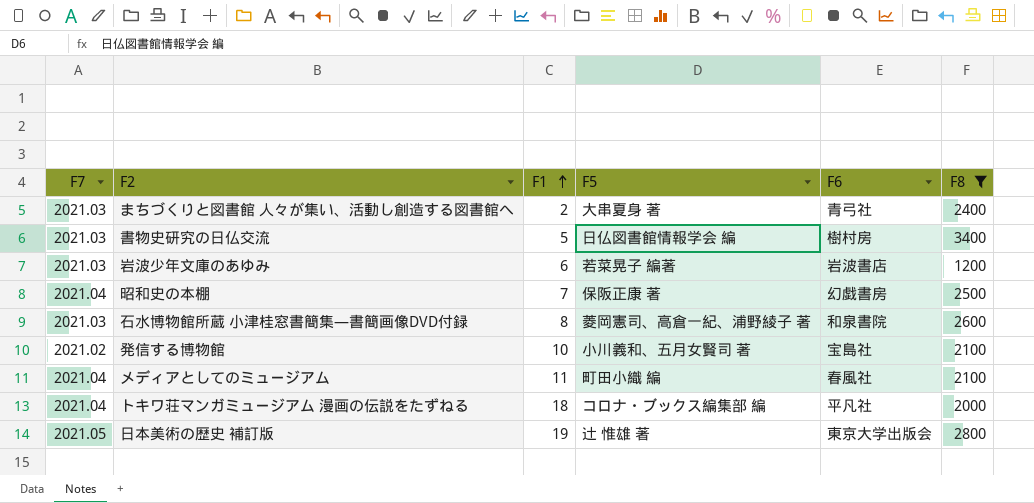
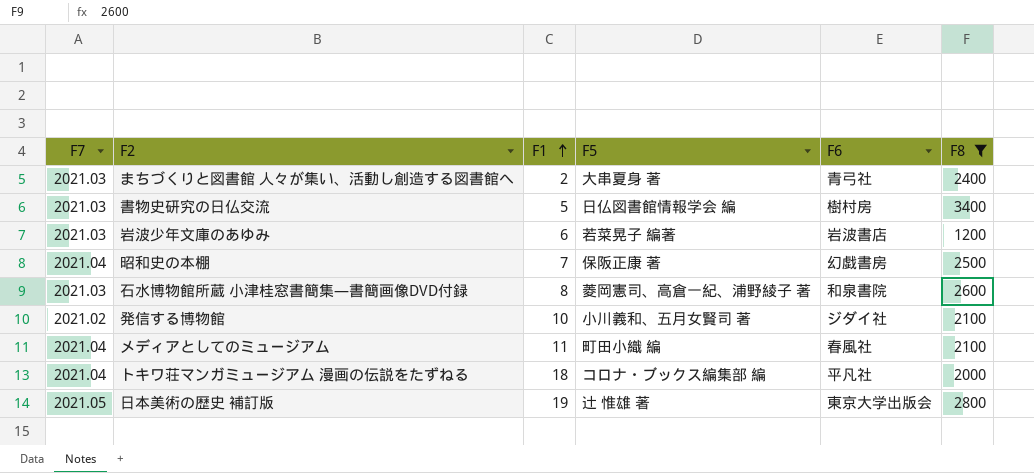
発信する博物館 | F6: 宝島社 -> ジダイ社

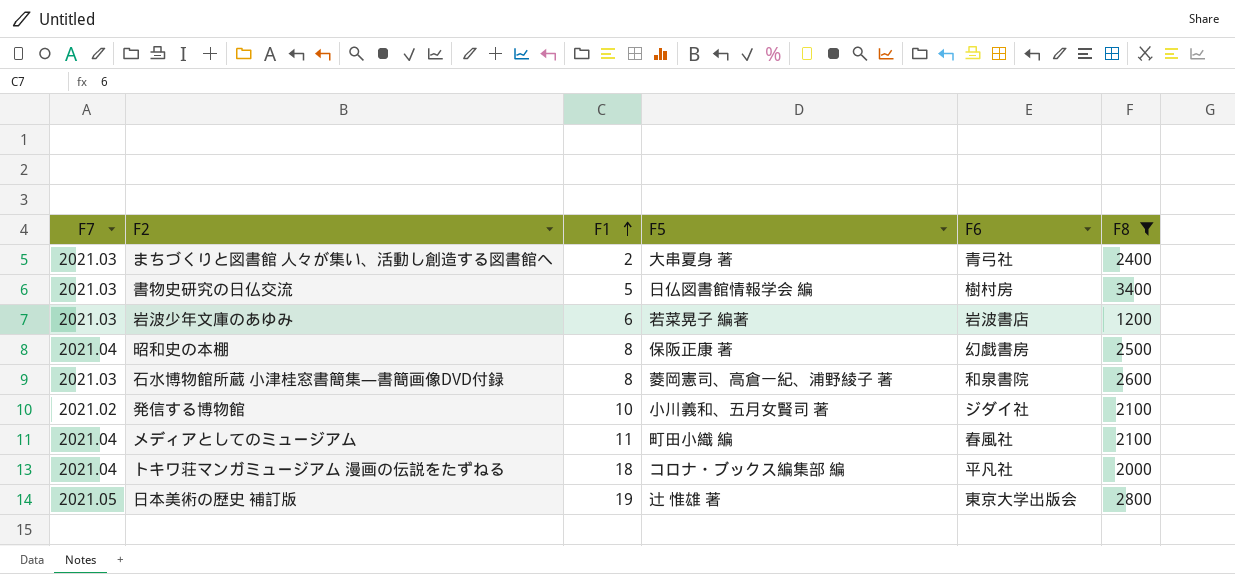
昭和史の本棚 | F1: 7 -> 8

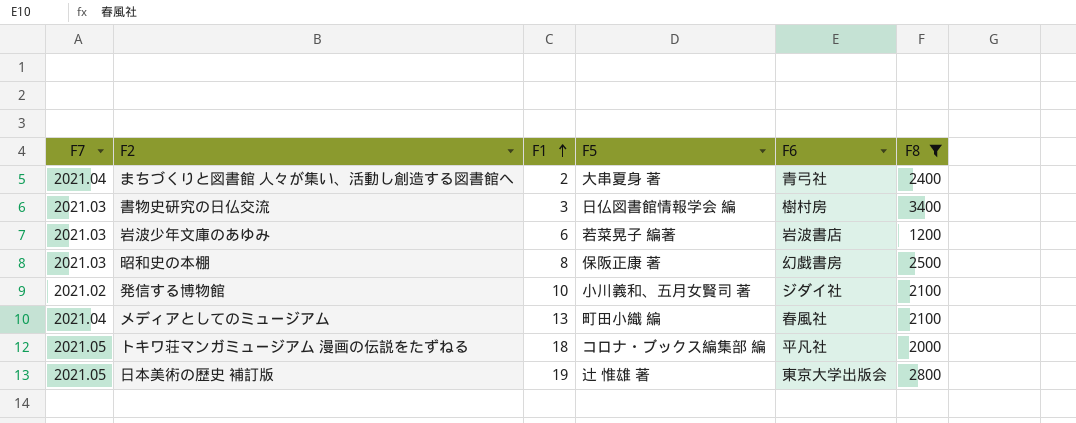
row 石水博物館所蔵 小津桂窓書簡集―書簡画像DVD付録: 2021.03 | 8 | 菱岡憲司、高倉一紀、浦野綾子 著 | 和泉書院 | 2600 -> none
まちづくりと図書館 人々が集い、活動し創造する図書館へ | F7: 2021.03 -> 2021.04
書物史研究の日仏交流 | F1: 5 -> 3
昭和史の本棚 | F7: 2021.04 -> 2021.03
メディアとしてのミュージアム | F1: 11 -> 13
トキワ荘マンガミュージアム 漫画の伝説をたずねる | F7: 2021.04 -> 2021.05

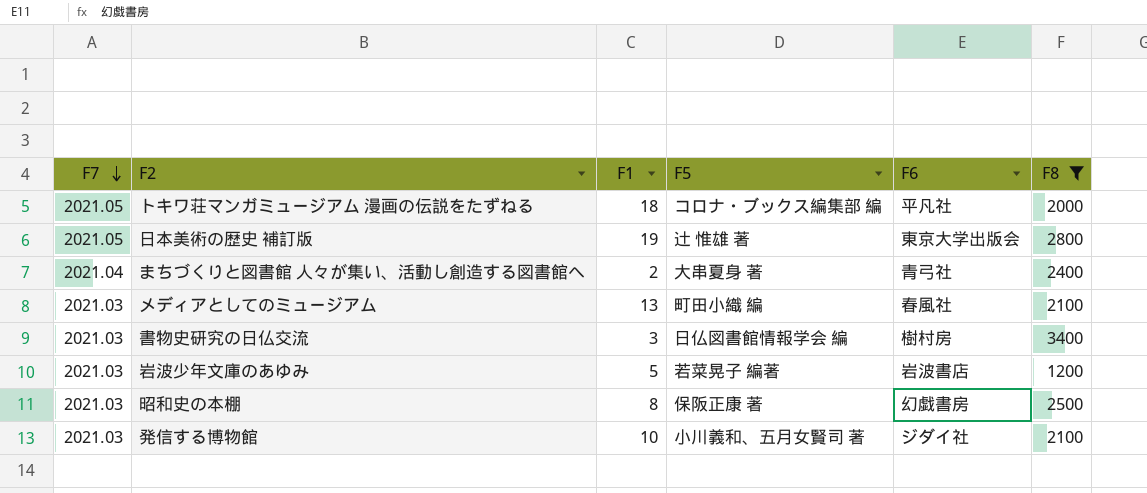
row order: F1 ascending -> F7 descending
メディアとしてのミュージアム | F7: 2021.04 -> 2021.03
岩波少年文庫のあゆみ | F1: 6 -> 5
発信する博物館 | F7: 2021.02 -> 2021.03

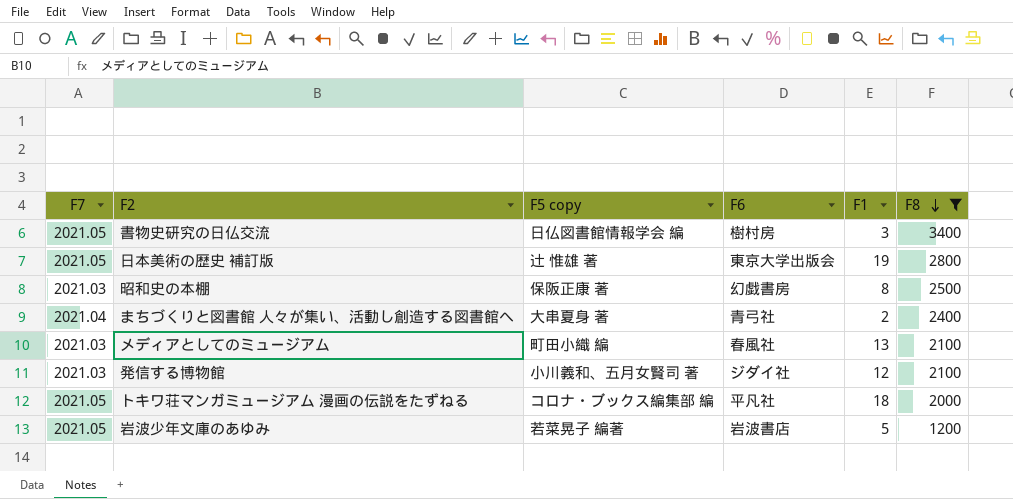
row order: F7 descending -> F8 descending
column name: F5 -> F5 copy
column F1 | position: 3 -> 5
書物史研究の日仏交流 | F7: 2021.03 -> 2021.05
発信する博物館 | F1: 10 -> 12
岩波少年文庫のあゆみ | F7: 2021.03 -> 2021.05

